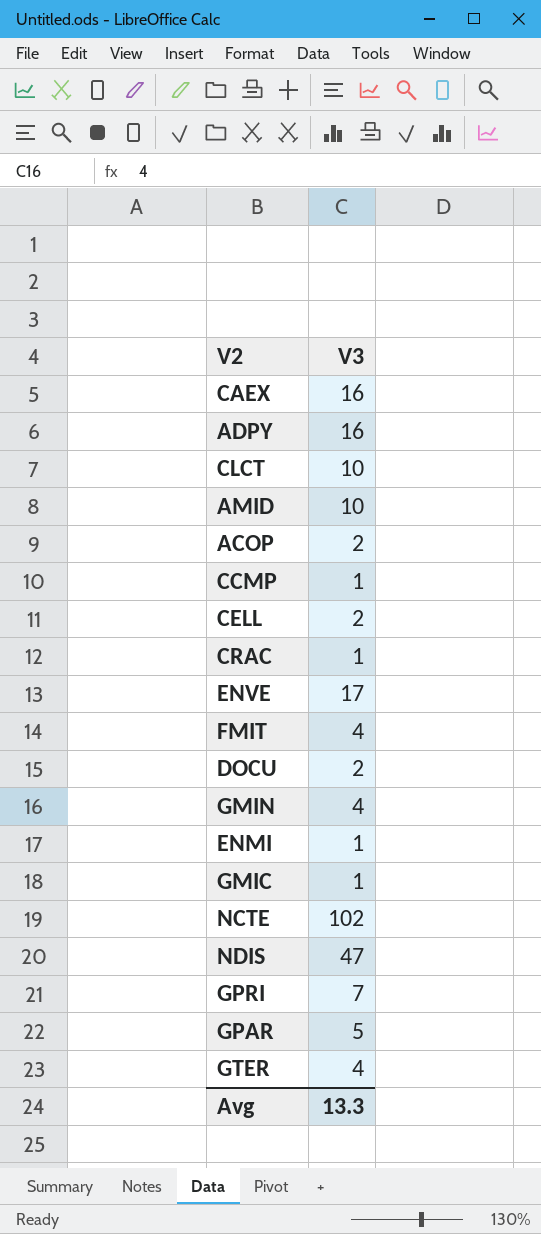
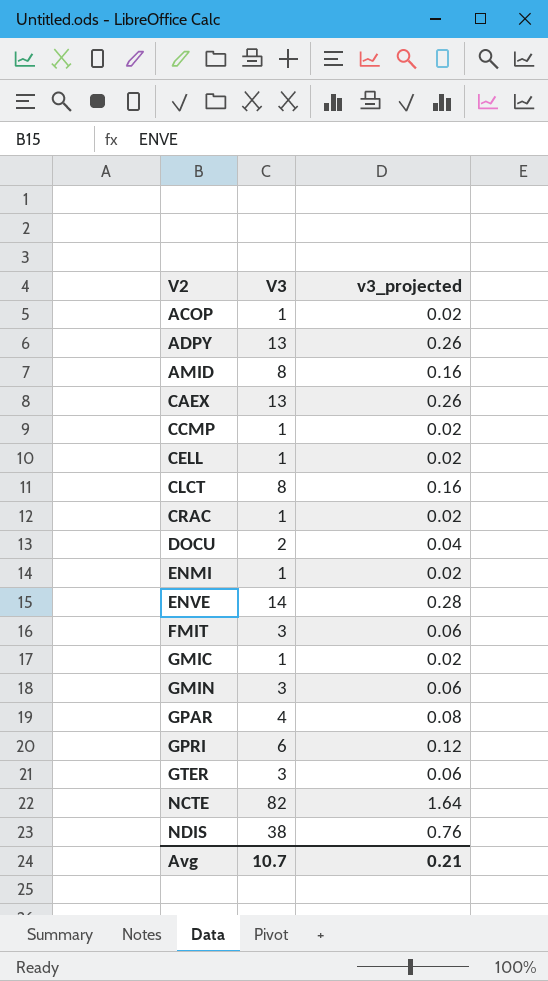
row order: none -> V2 ascending
column v3_projected | formula: none -> [V3] * 0.02
ACOP | V3: 2 -> 1
ADPY | V3: 16 -> 13
AMID | V3: 10 -> 8
CAEX | V3: 16 -> 13
CELL | V3: 2 -> 1
CLCT | V3: 10 -> 8
ENVE | V3: 17 -> 14
FMIT | V3: 4 -> 3
GMIN | V3: 4 -> 3
GPAR | V3: 5 -> 4
GPRI | V3: 7 -> 6
GTER | V3: 4 -> 3
NCTE | V3: 102 -> 82
NDIS | V3: 47 -> 38
Avg | V3: 13.3 -> 10.7

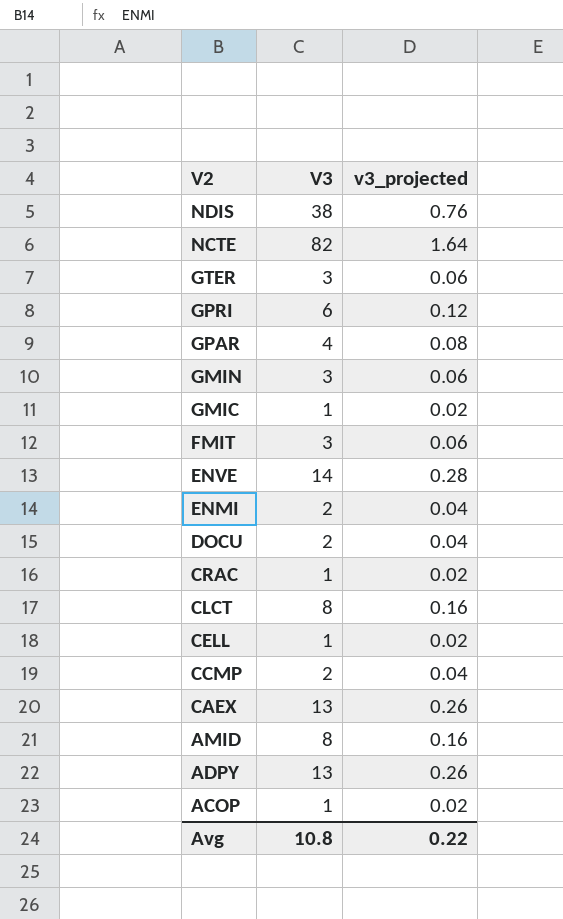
row order: V2 ascending -> V2 descending
ENMI | V3: 1 -> 2
ENMI | v3_projected: 0.02 -> 0.04
CCMP | V3: 1 -> 2
CCMP | v3_projected: 0.02 -> 0.04
Avg | V3: 10.7 -> 10.8
Avg | v3_projected: 0.21 -> 0.22

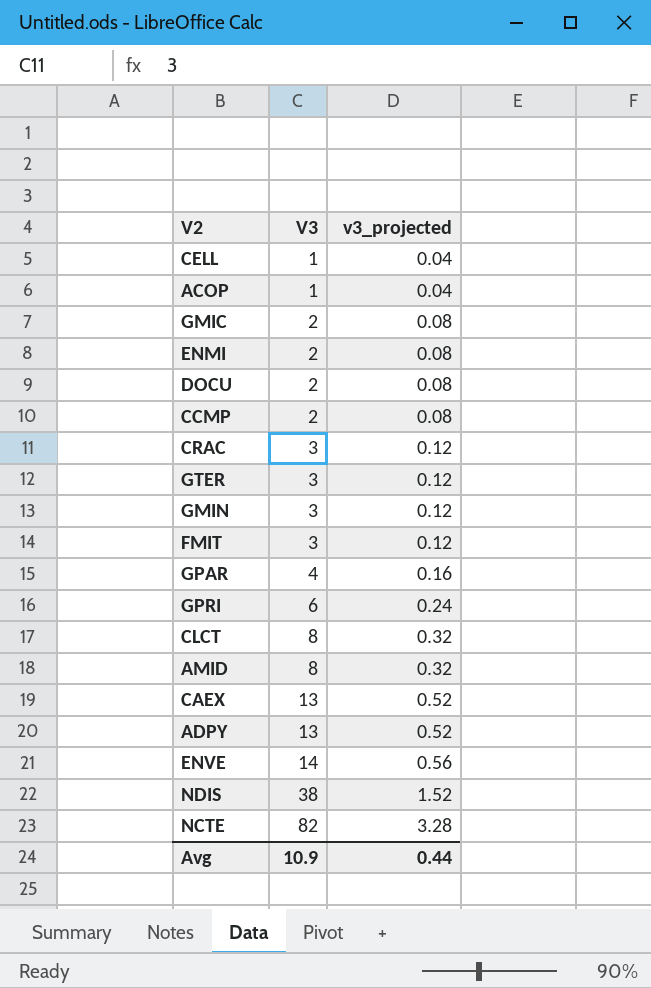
row order: V2 descending -> V3 ascending
column v3_projected | formula: [V3] * 0.02 -> [V3] * 0.04
GMIC | V3: 1 -> 2
CRAC | V3: 1 -> 3
Avg | V3: 10.8 -> 10.9
Avg | v3_projected: 0.22 -> 0.44

